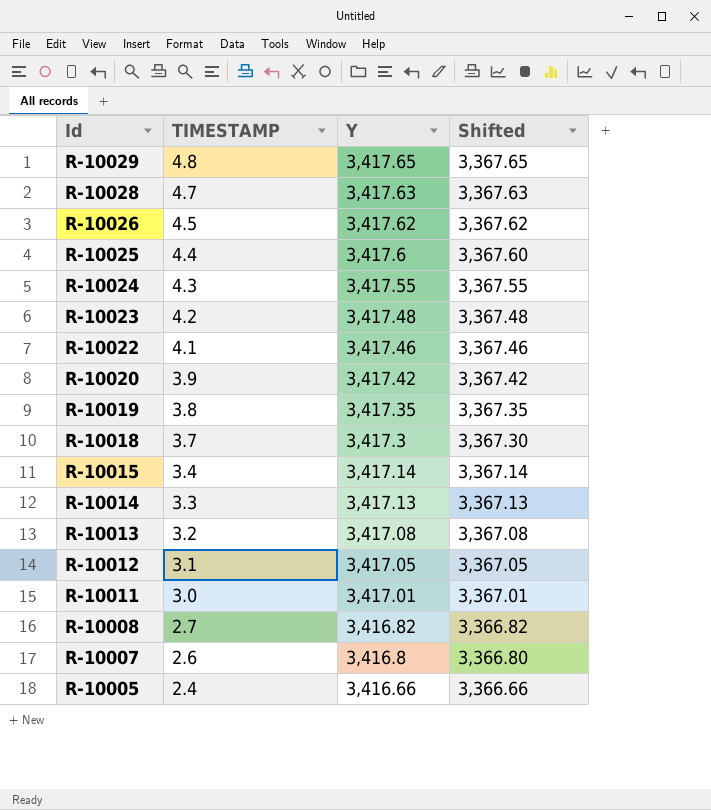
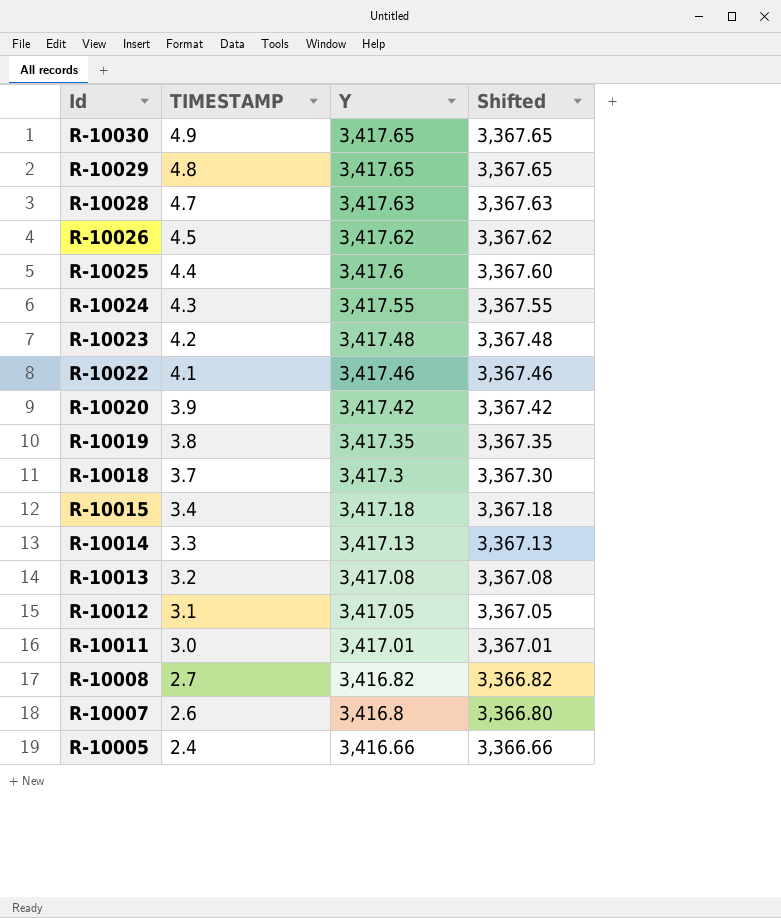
row R-10030: none -> 4.9 | 3,417.65 | 3,367.65
R-10015 | Y: 3,417.14 -> 3,417.18
R-10015 | Shifted: 3,367.14 -> 3,367.18

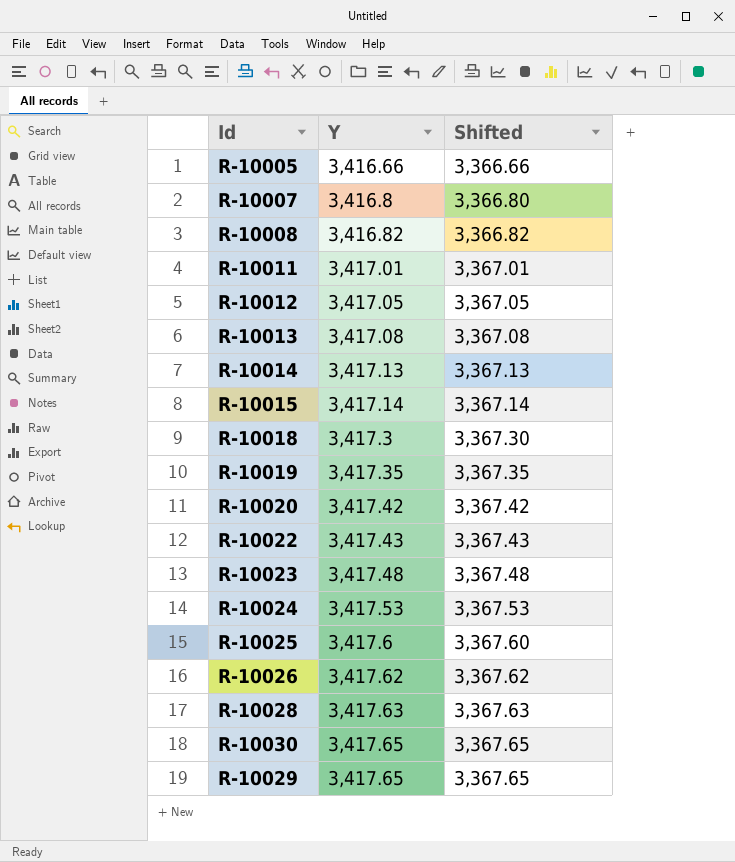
row order: Id descending -> Y ascending
column TIMESTAMP | position: 2 -> none
R-10015 | Y: 3,417.18 -> 3,417.14
R-10015 | Shifted: 3,367.18 -> 3,367.14
R-10022 | Y: 3,417.46 -> 3,417.43
R-10022 | Shifted: 3,367.46 -> 3,367.43
R-10024 | Y: 3,417.55 -> 3,417.53
R-10024 | Shifted: 3,367.55 -> 3,367.53

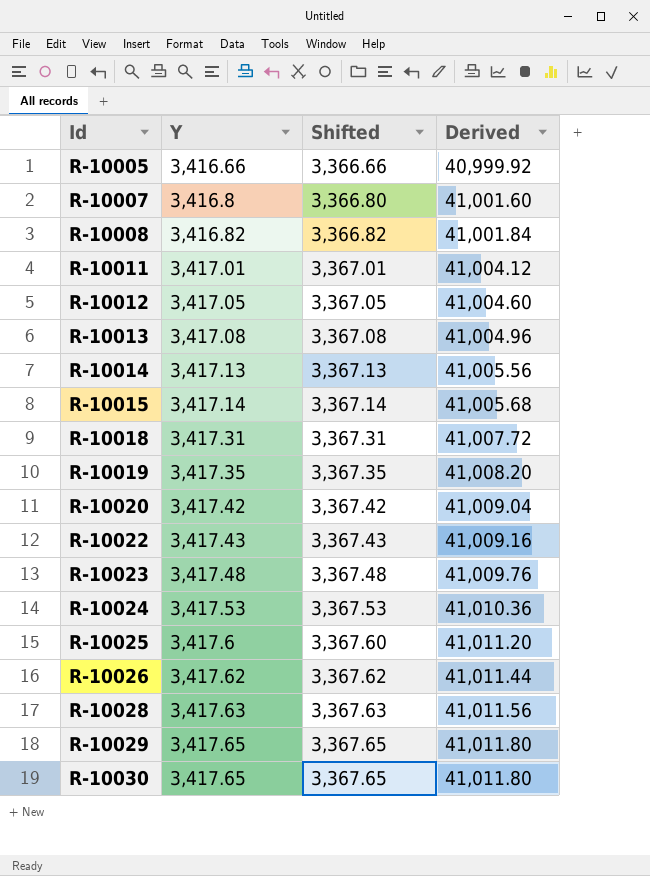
row order: Y ascending -> Id ascending
column Derived | formula: none -> [Y] * 12
R-10018 | Y: 3,417.3 -> 3,417.31
R-10018 | Shifted: 3,367.30 -> 3,367.31

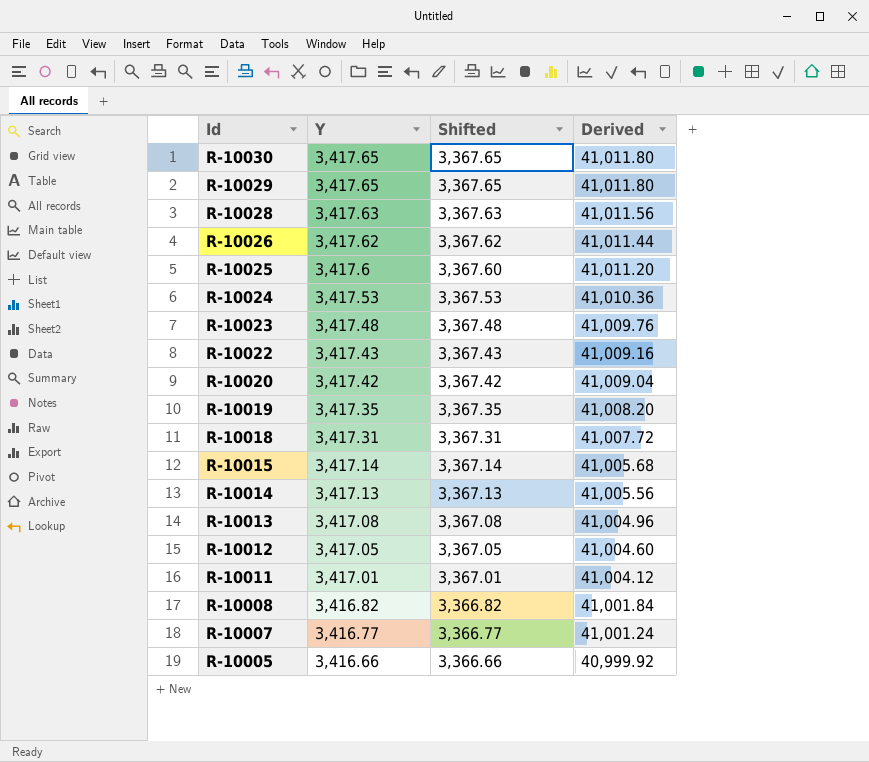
row order: Id ascending -> Id descending
R-10007 | Y: 3,416.8 -> 3,416.77
R-10007 | Shifted: 3,366.80 -> 3,366.77
R-10007 | Derived: 41,001.60 -> 41,001.24

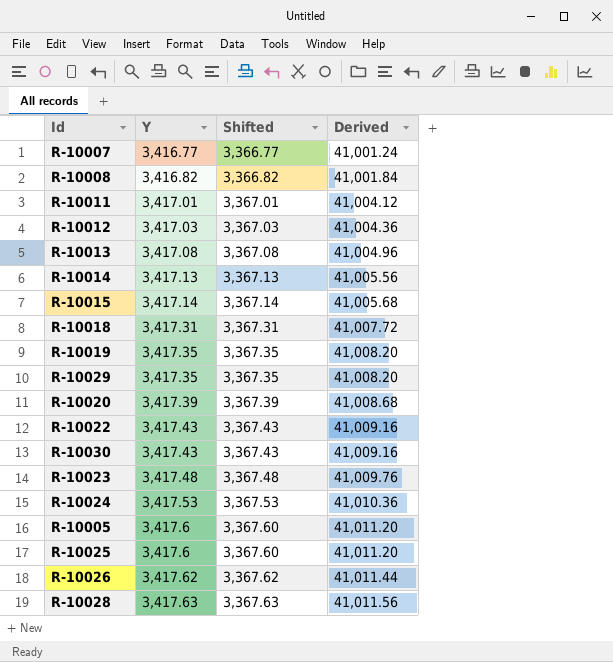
row order: Id descending -> Y ascending
R-10012 | Y: 3,417.05 -> 3,417.03
R-10012 | Shifted: 3,367.05 -> 3,367.03
R-10012 | Derived: 41,004.60 -> 41,004.36
R-10029 | Y: 3,417.65 -> 3,417.35
R-10029 | Shifted: 3,367.65 -> 3,367.35
R-10029 | Derived: 41,011.80 -> 41,008.20
R-10020 | Y: 3,417.42 -> 3,417.39
R-10020 | Shifted: 3,367.42 -> 3,367.39
R-10020 | Derived: 41,009.04 -> 41,008.68
R-10030 | Y: 3,417.65 -> 3,417.43
R-10030 | Shifted: 3,367.65 -> 3,367.43
R-10030 | Derived: 41,011.80 -> 41,009.16
R-10005 | Y: 3,416.66 -> 3,417.6
R-10005 | Shifted: 3,366.66 -> 3,367.60
R-10005 | Derived: 40,999.92 -> 41,011.20

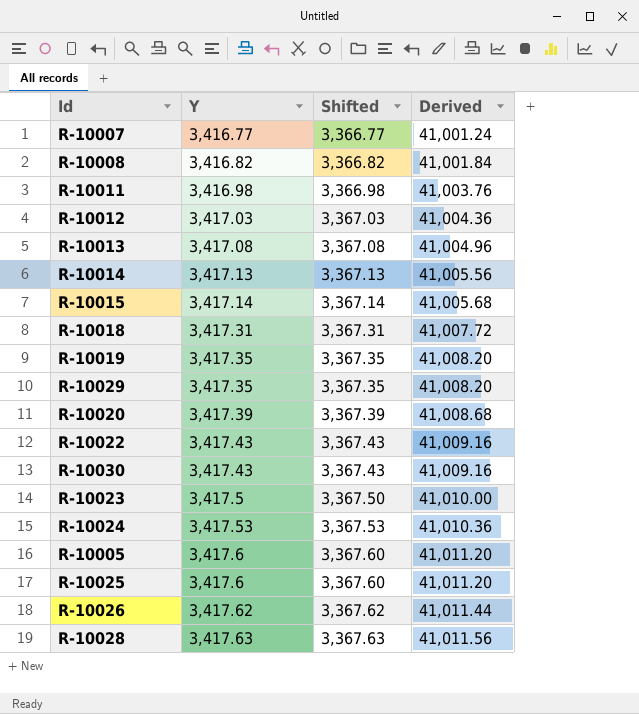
R-10011 | Y: 3,417.01 -> 3,416.98
R-10011 | Shifted: 3,367.01 -> 3,366.98
R-10011 | Derived: 41,004.12 -> 41,003.76
R-10023 | Y: 3,417.48 -> 3,417.5
R-10023 | Shifted: 3,367.48 -> 3,367.50
R-10023 | Derived: 41,009.76 -> 41,010.00

